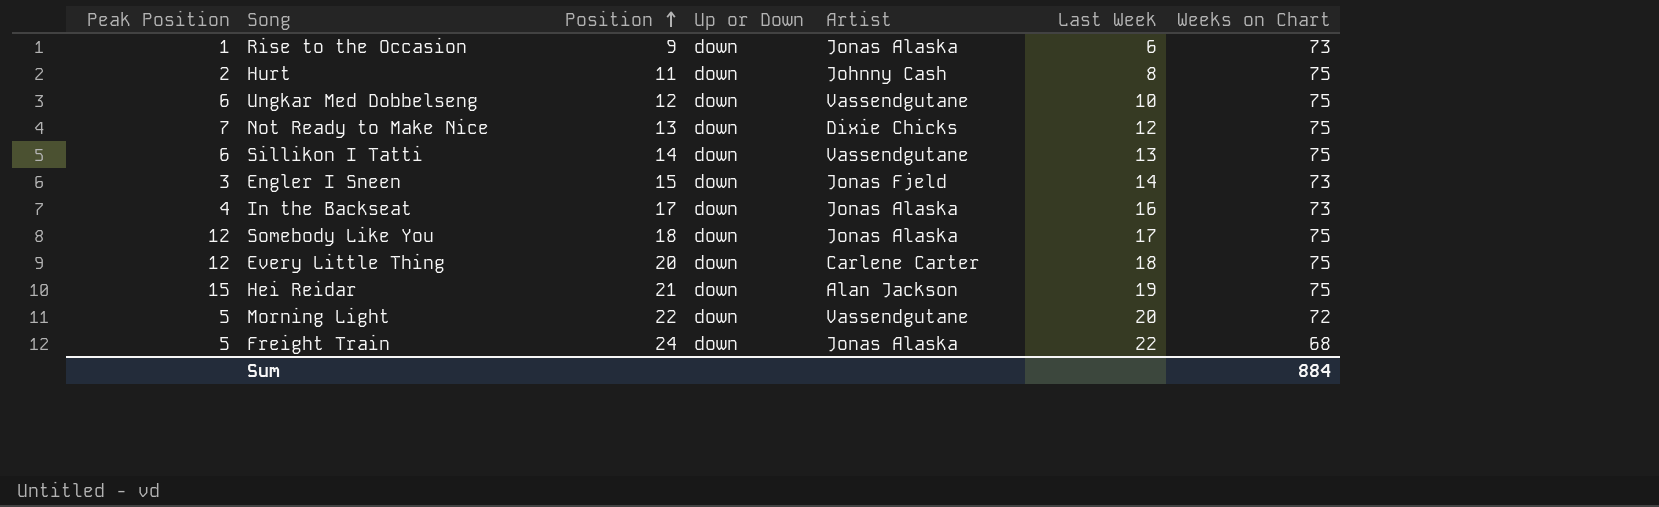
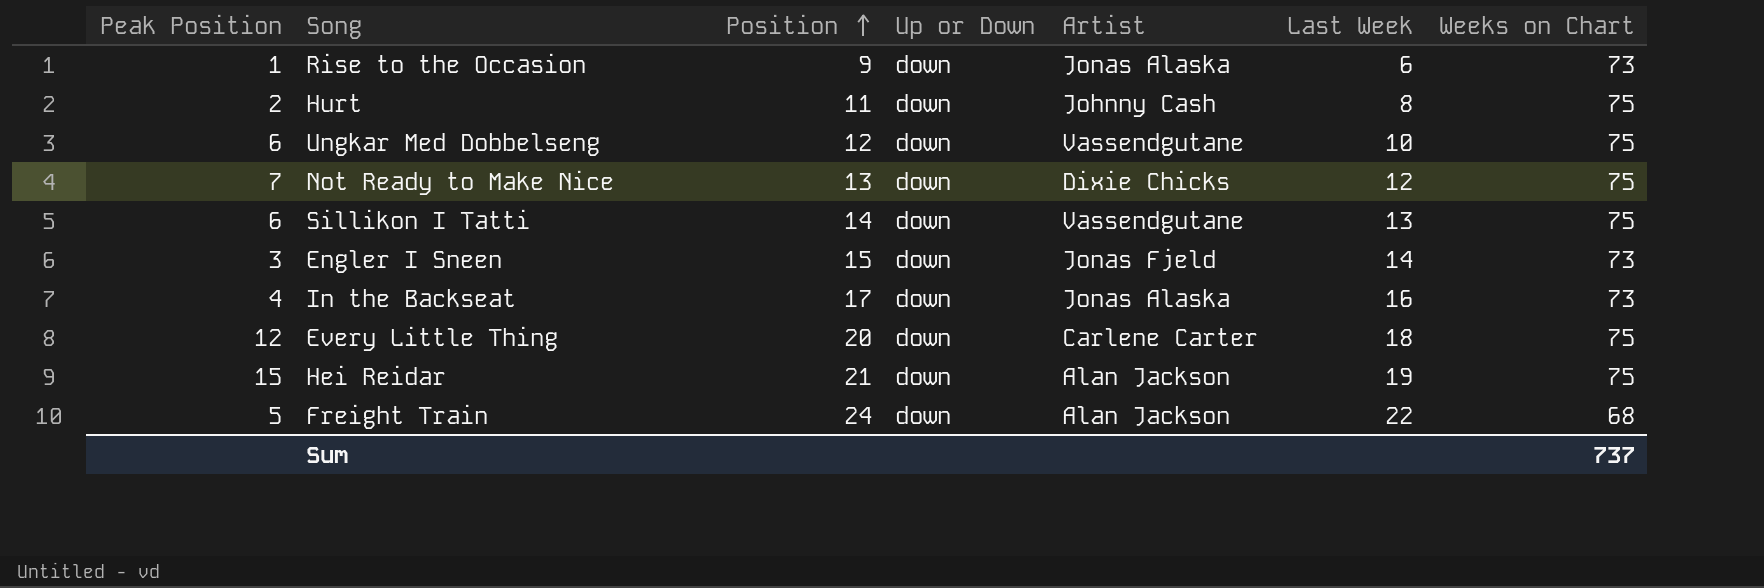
row Somebody Like You: 12 | 18 | down | Jonas Alaska | 17 | 75 -> none
row Morning Light: 5 | 22 | down | Vassendgutane | 20 | 72 -> none
Freight Train | Artist: Jonas Alaska -> Alan Jackson
Sum | Weeks on Chart: 884 -> 737

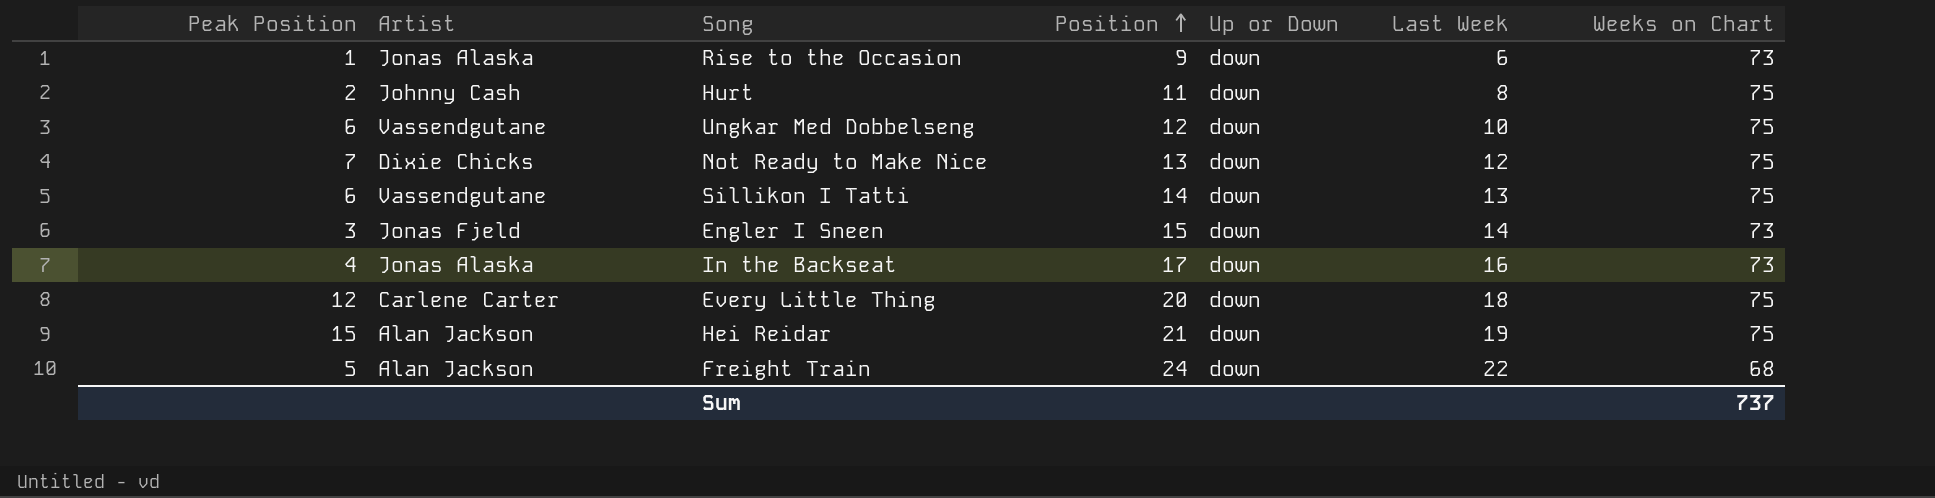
column Artist | position: 5 -> 2

